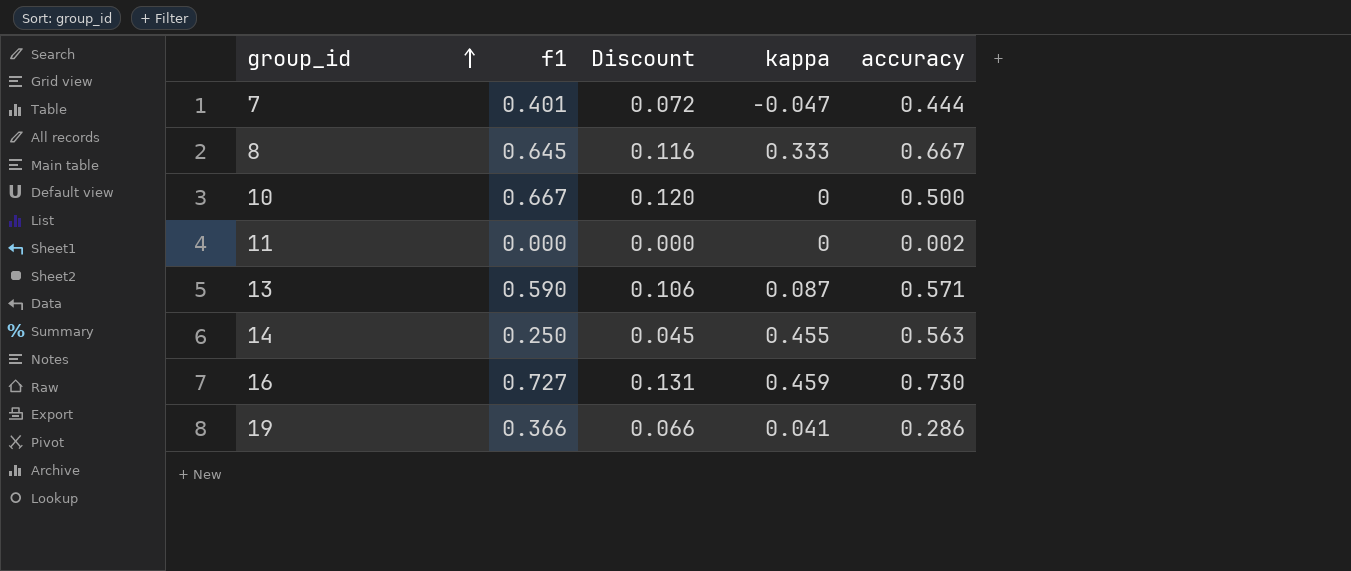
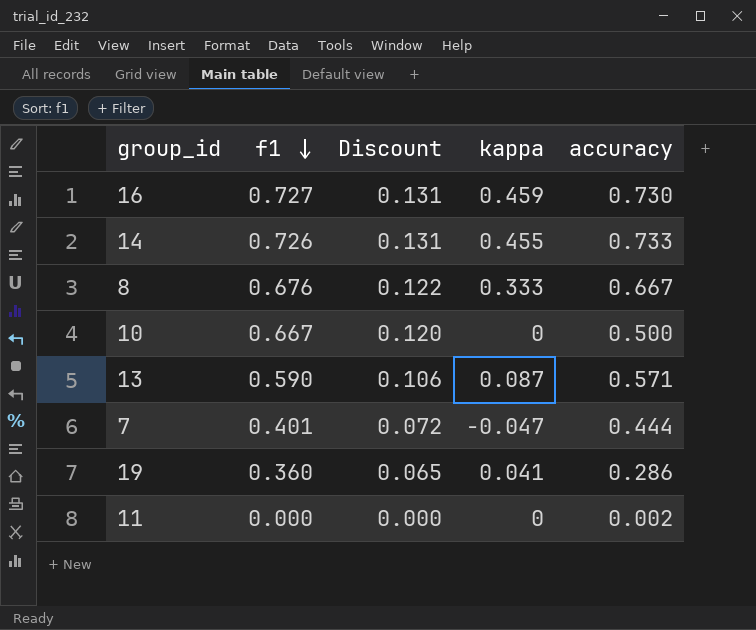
row order: group_id ascending -> f1 descending
14 | f1: 0.250 -> 0.726
14 | Discount: 0.045 -> 0.131
14 | accuracy: 0.563 -> 0.733
8 | f1: 0.645 -> 0.676
8 | Discount: 0.116 -> 0.122
19 | f1: 0.366 -> 0.360
19 | Discount: 0.066 -> 0.065

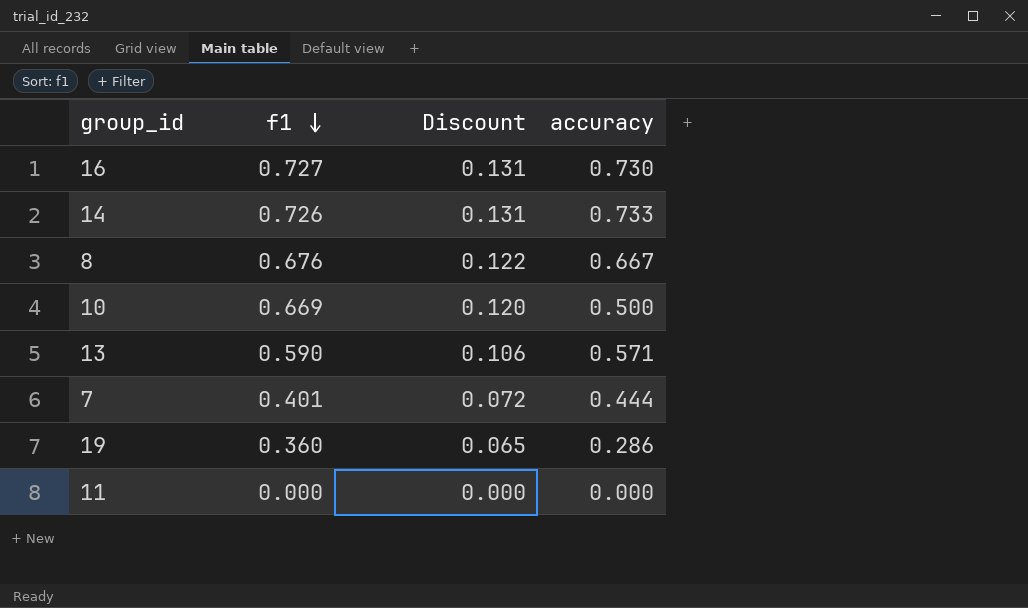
column kappa | position: 4 -> none
10 | f1: 0.667 -> 0.669
11 | accuracy: 0.002 -> 0.000

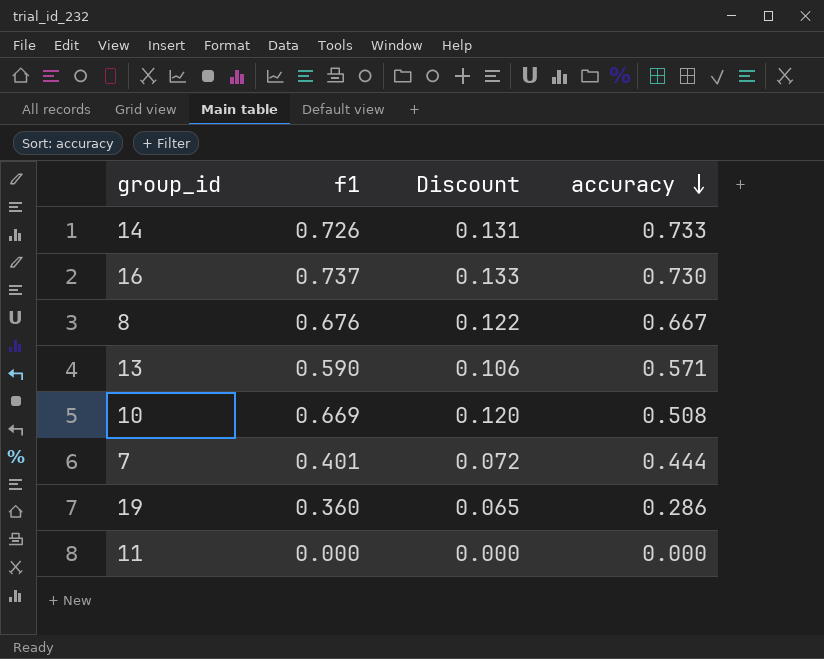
row order: f1 descending -> accuracy descending
16 | f1: 0.727 -> 0.737
16 | Discount: 0.131 -> 0.133
10 | accuracy: 0.500 -> 0.508

